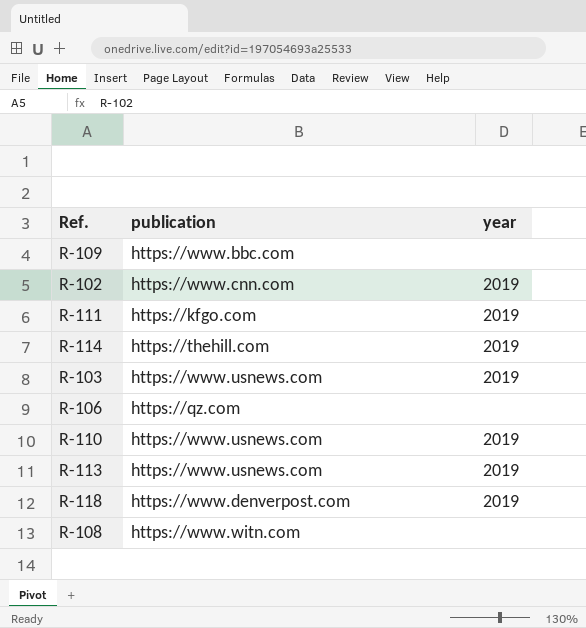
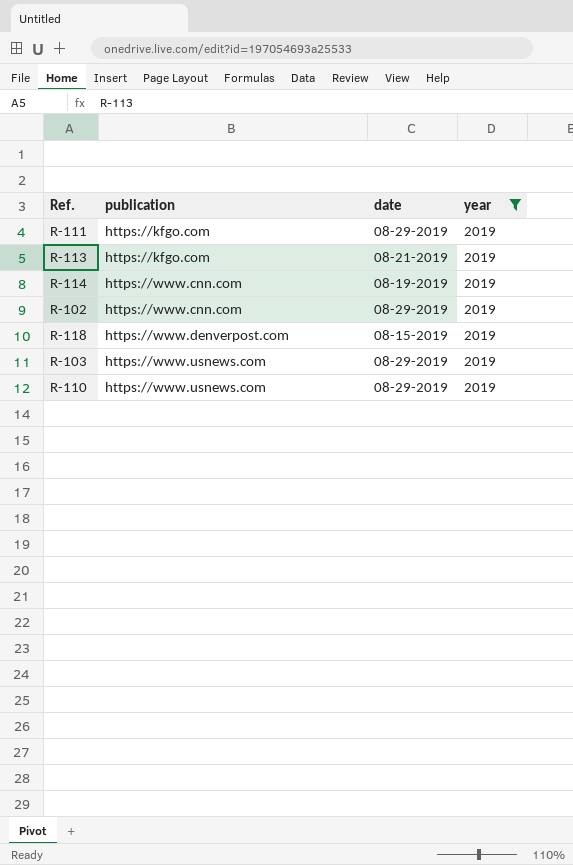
filter: none -> year = 2019
row order: none -> publication ascending
column date | position: none -> 3
R-113 | publication: https://www.usnews.com -> https://kfgo.com
R-114 | publication: https://thehill.com -> https://www.cnn.com

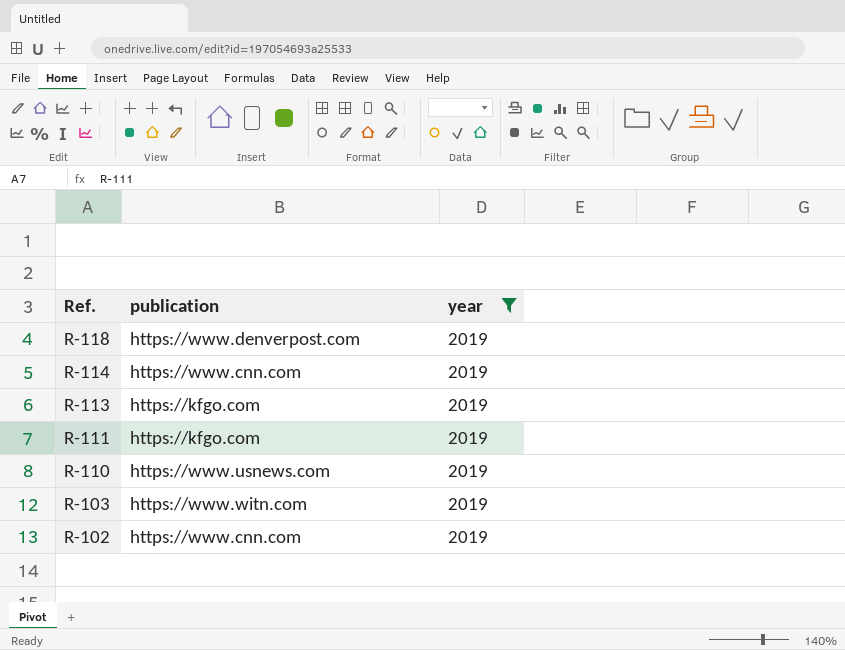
row order: publication ascending -> Ref. descending
column date | position: 3 -> none
R-103 | publication: https://www.usnews.com -> https://www.witn.com

